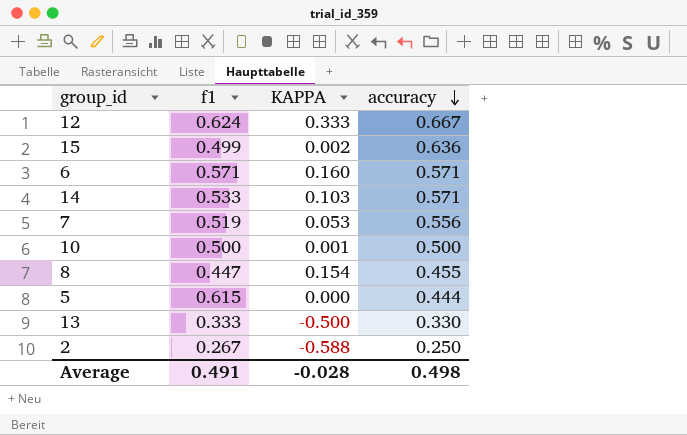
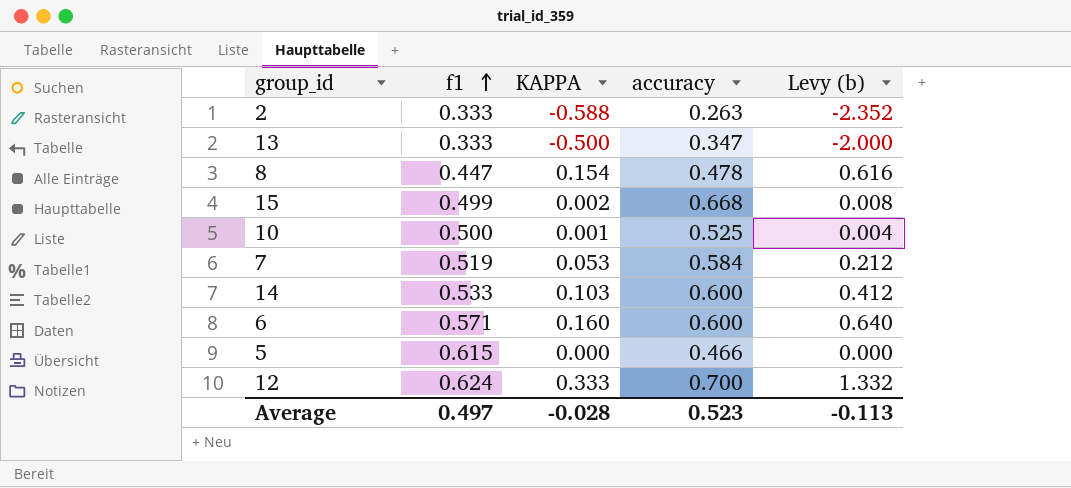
row order: accuracy descending -> f1 ascending
column Levy (b) | formula: none -> [KAPPA] * 4
2 | f1: 0.267 -> 0.333
2 | accuracy: 0.250 -> 0.263
13 | accuracy: 0.330 -> 0.347
8 | accuracy: 0.455 -> 0.478
15 | accuracy: 0.636 -> 0.668
10 | accuracy: 0.500 -> 0.525
7 | accuracy: 0.556 -> 0.584
14 | accuracy: 0.571 -> 0.600
6 | accuracy: 0.571 -> 0.600
5 | accuracy: 0.444 -> 0.466
12 | accuracy: 0.667 -> 0.700
Average | f1: 0.491 -> 0.497
Average | accuracy: 0.498 -> 0.523

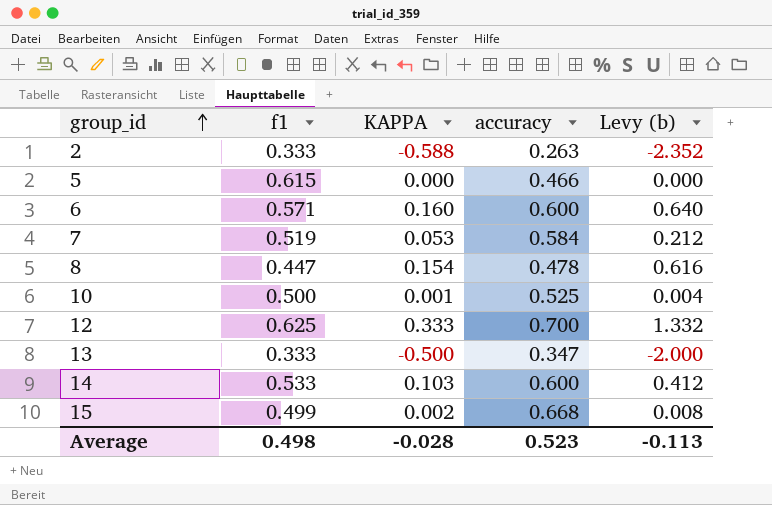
row order: f1 ascending -> group_id ascending
12 | f1: 0.624 -> 0.625
Average | f1: 0.497 -> 0.498

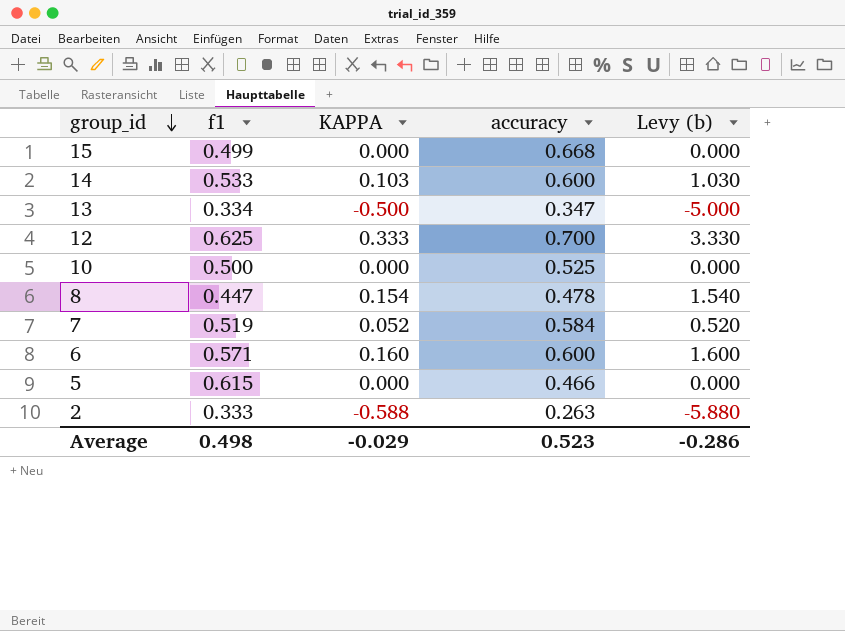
row order: group_id ascending -> group_id descending
column Levy (b) | formula: [KAPPA] * 4 -> [KAPPA] * 10
15 | KAPPA: 0.002 -> 0.000
13 | f1: 0.333 -> 0.334
10 | KAPPA: 0.001 -> 0.000
7 | KAPPA: 0.053 -> 0.052
Average | KAPPA: -0.028 -> -0.029
Average | Levy (b): -0.113 -> -0.286

